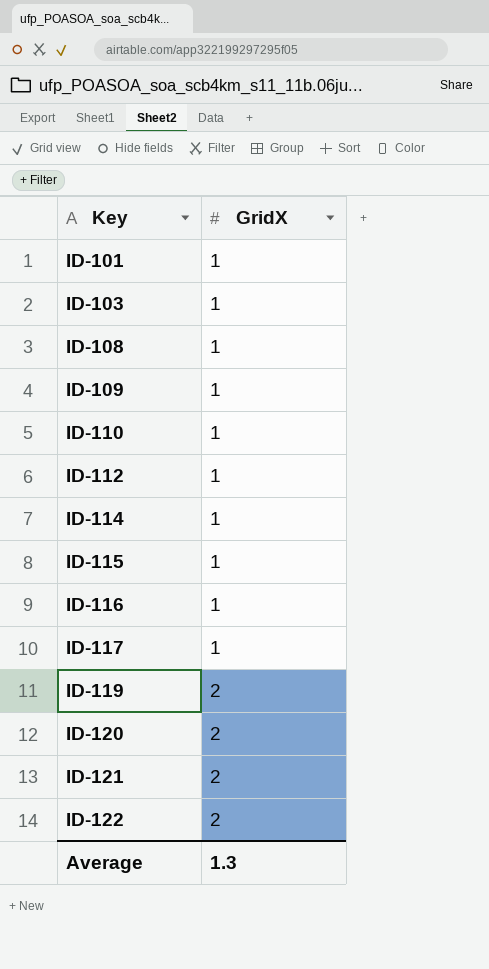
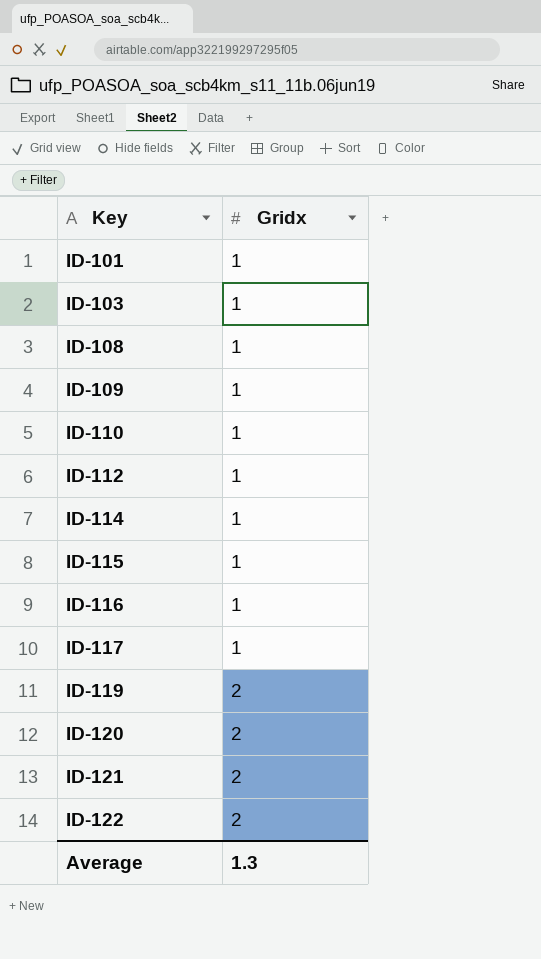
column name: GridX -> Gridx

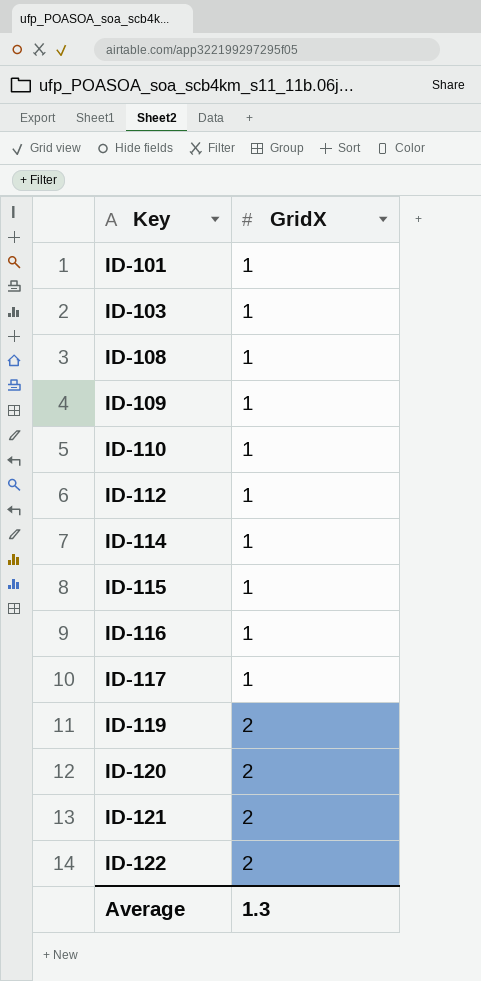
column name: Gridx -> GridX

